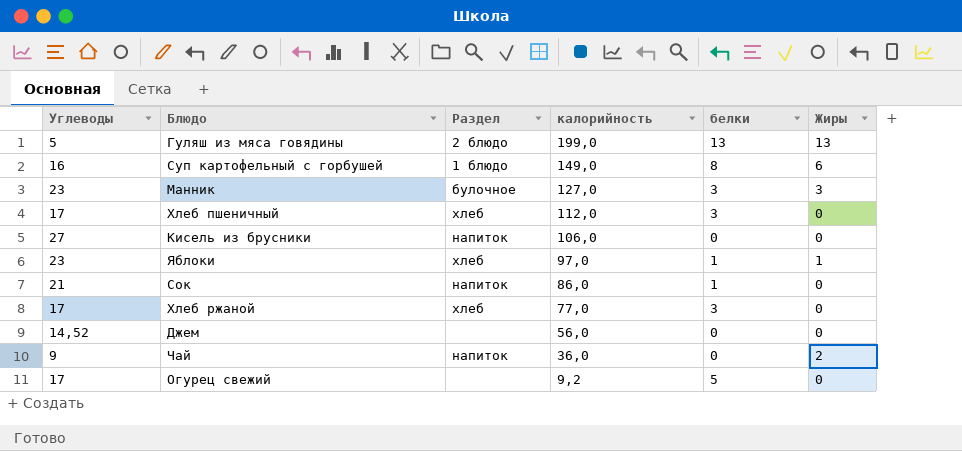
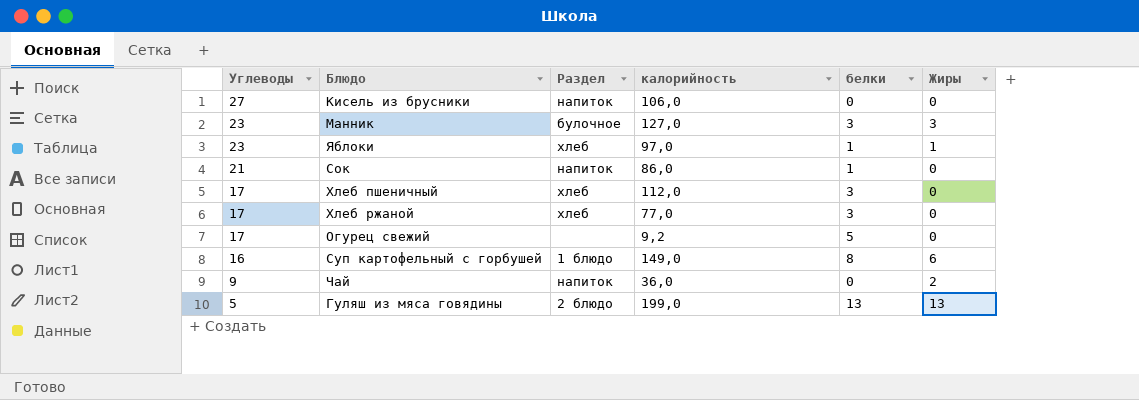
row order: калорийность descending -> Углеводы descending
row Джем: 14,52 | none | 56,0 | 0 | 0 -> none

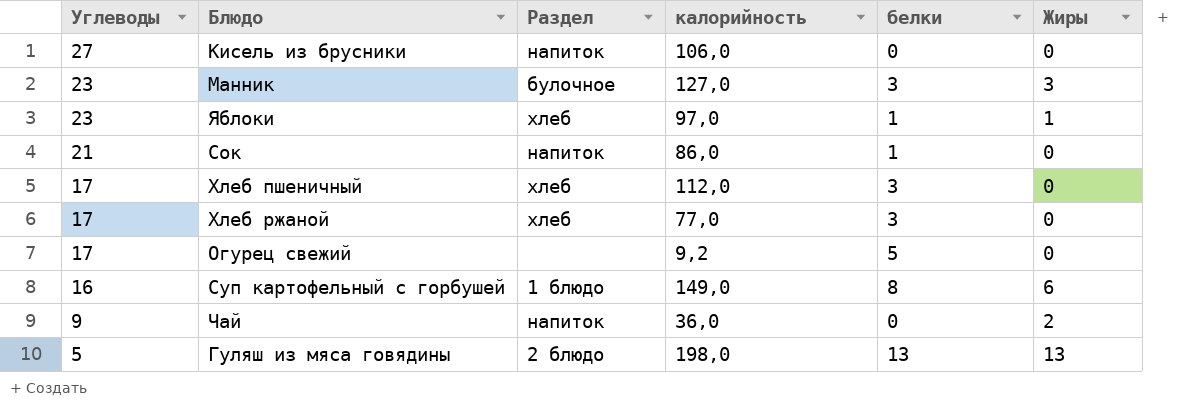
Гуляш из мяса говядины | калорийность: 199,0 -> 198,0

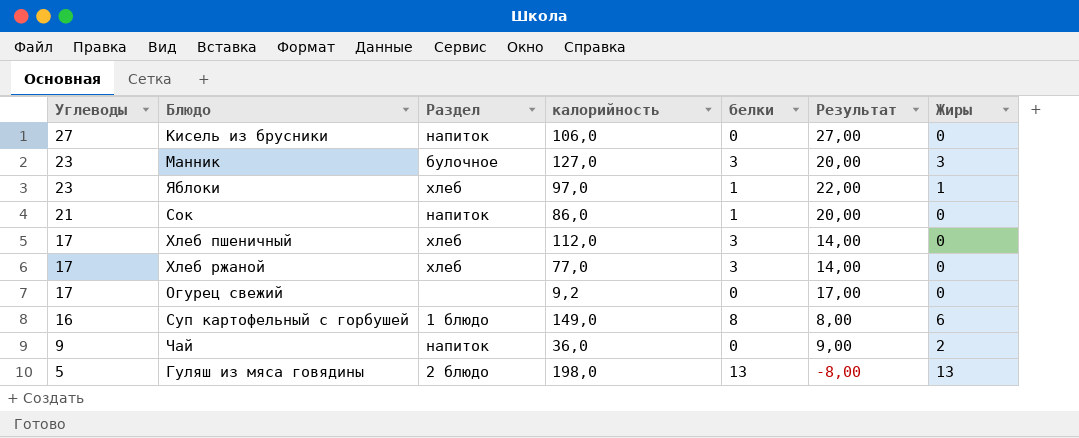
column Результат | formula: none -> [Углеводы] - [белки]
Огурец свежий | белки: 5 -> 0

